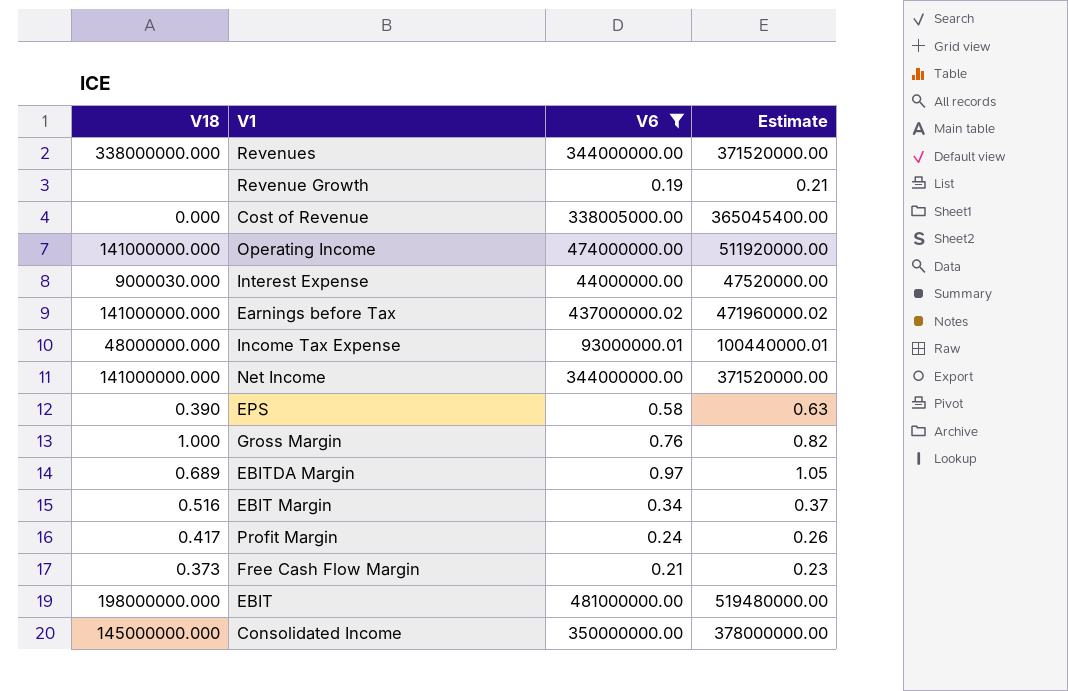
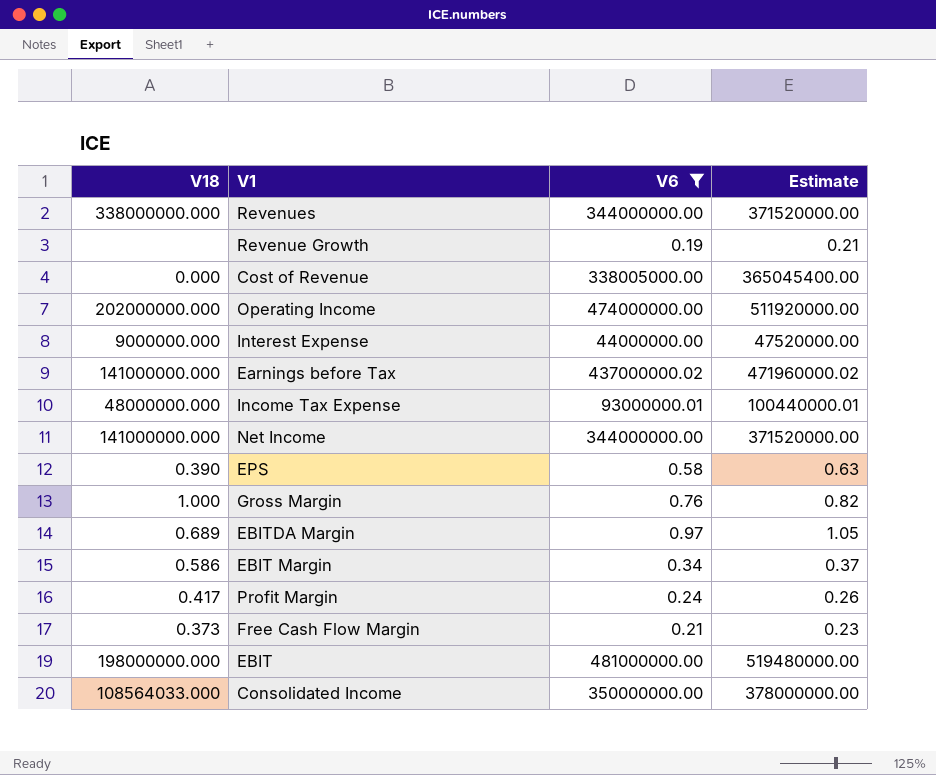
Operating Income | V18: 141000000.000 -> 202000000.000
Interest Expense | V18: 9000030.000 -> 9000000.000
EBIT Margin | V18: 0.516 -> 0.586
Consolidated Income | V18: 145000000.000 -> 108564033.000

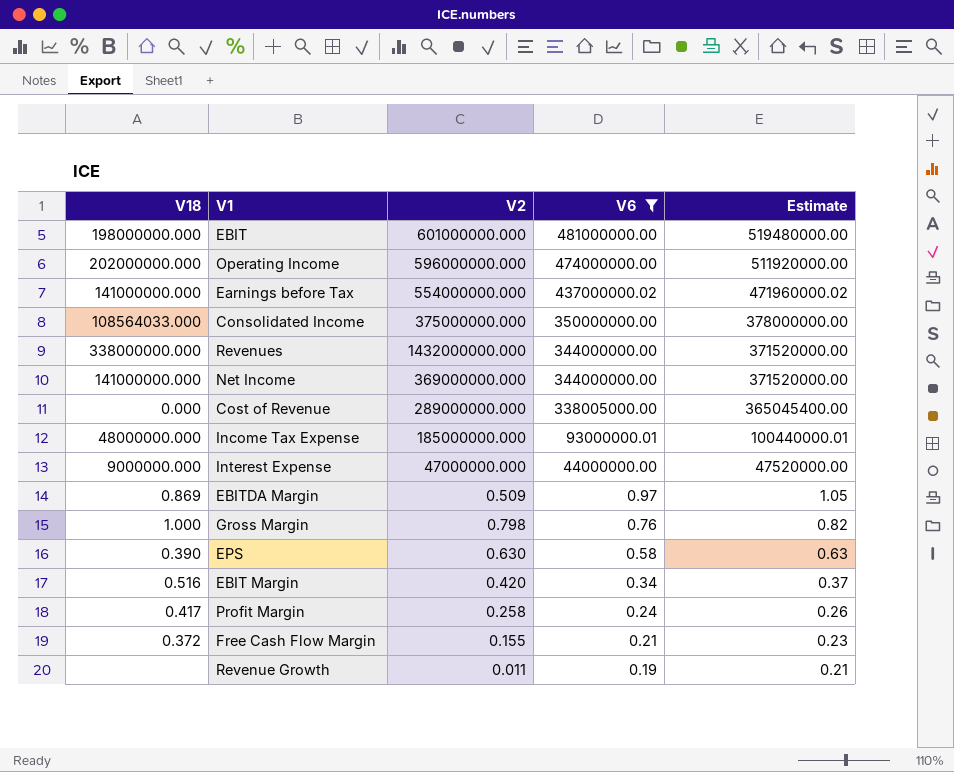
row order: none -> V6 descending
column V2 | position: none -> 3
EBITDA Margin | V18: 0.689 -> 0.869
EBIT Margin | V18: 0.586 -> 0.516
Free Cash Flow Margin | V18: 0.373 -> 0.372

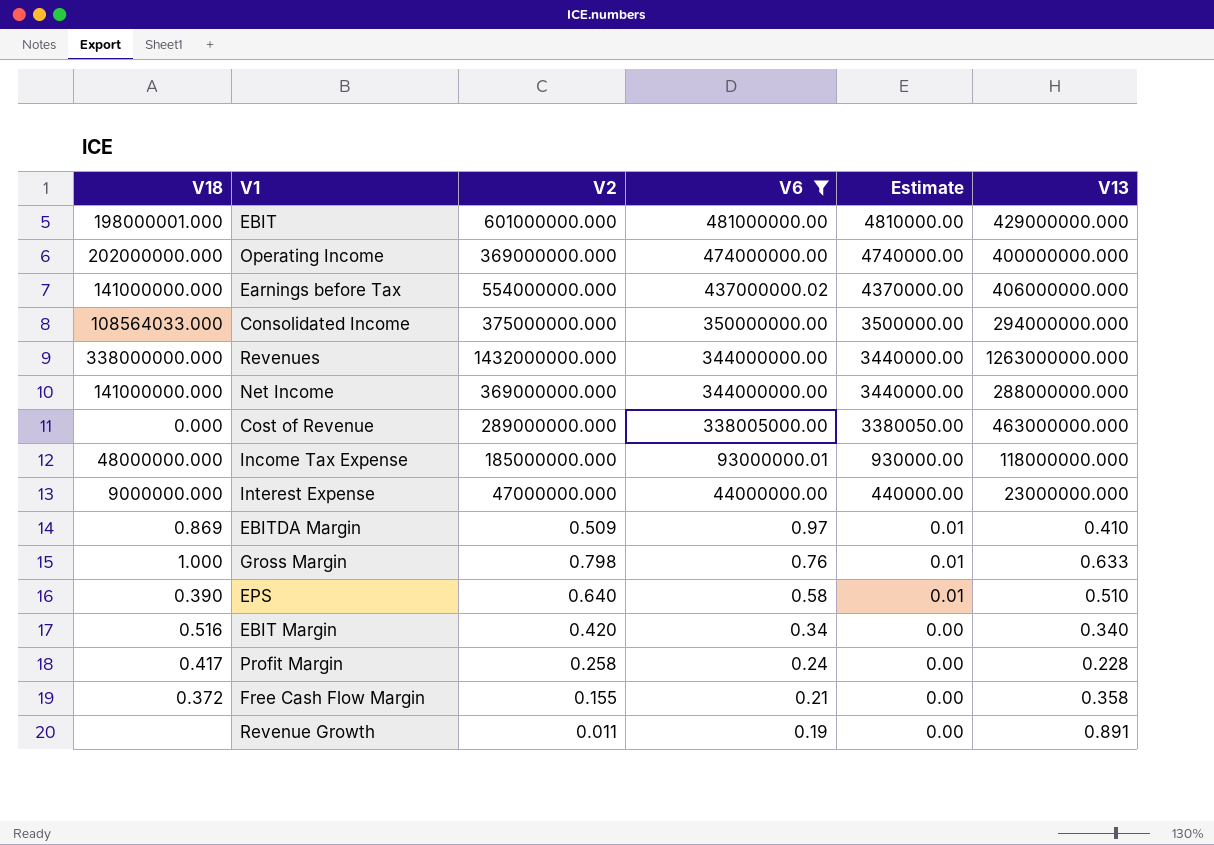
column Estimate | formula: [V6] * 1.08 -> [V6] * 0.01
column V13 | position: none -> 6
EBIT | V18: 198000000.000 -> 198000001.000
Operating Income | V2: 596000000.000 -> 369000000.000
EPS | V2: 0.630 -> 0.640

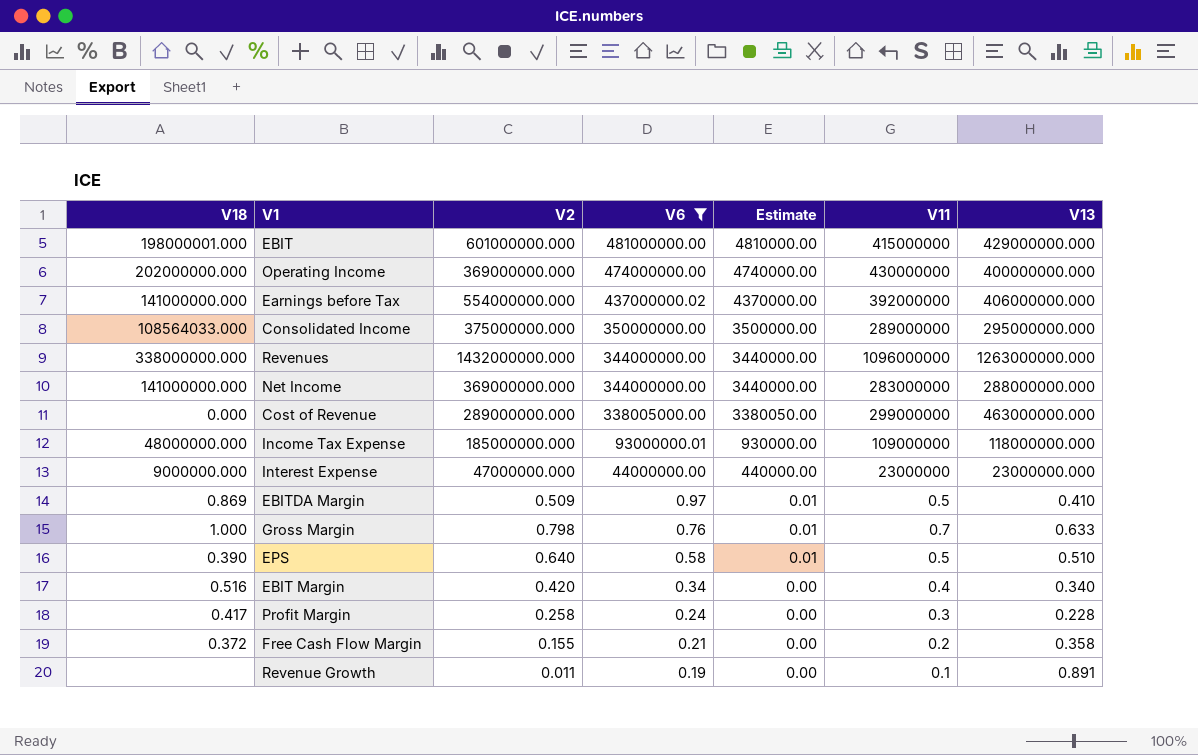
column V11 | position: none -> 6
Consolidated Income | V13: 294000000.000 -> 295000000.000

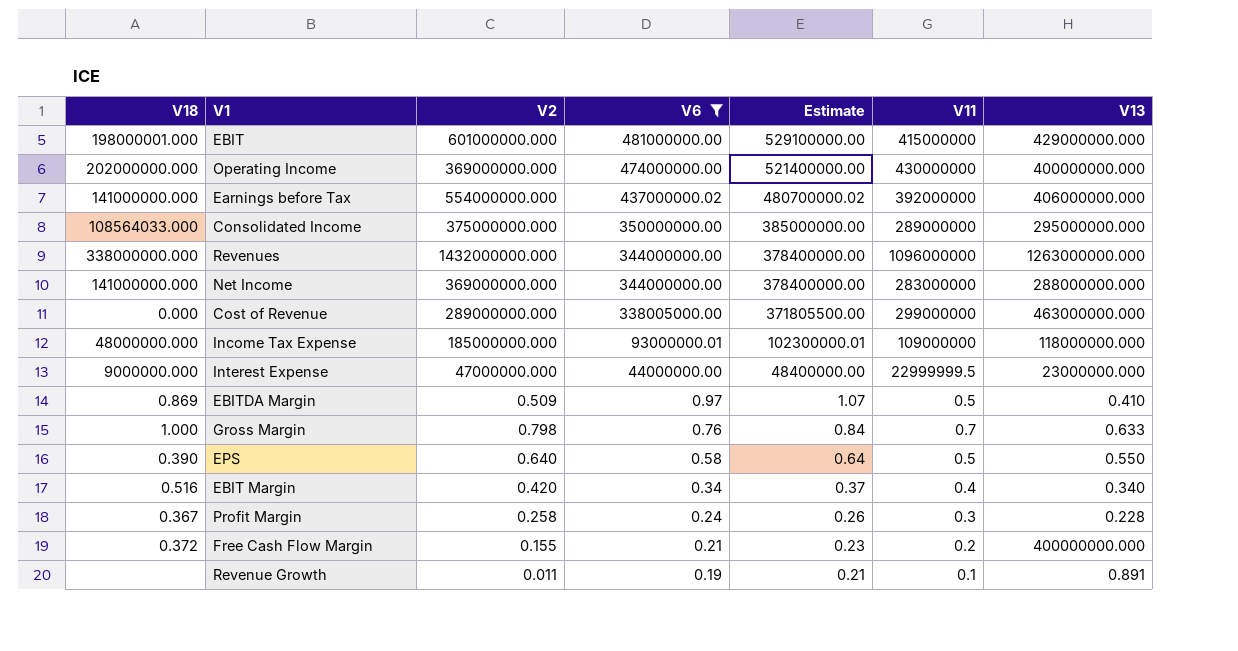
column Estimate | formula: [V6] * 0.01 -> [V6] * 1.1
Interest Expense | V11: 23000000 -> 22999999.5
EPS | V13: 0.510 -> 0.550
Profit Margin | V18: 0.417 -> 0.367
Free Cash Flow Margin | V13: 0.358 -> 400000000.000

